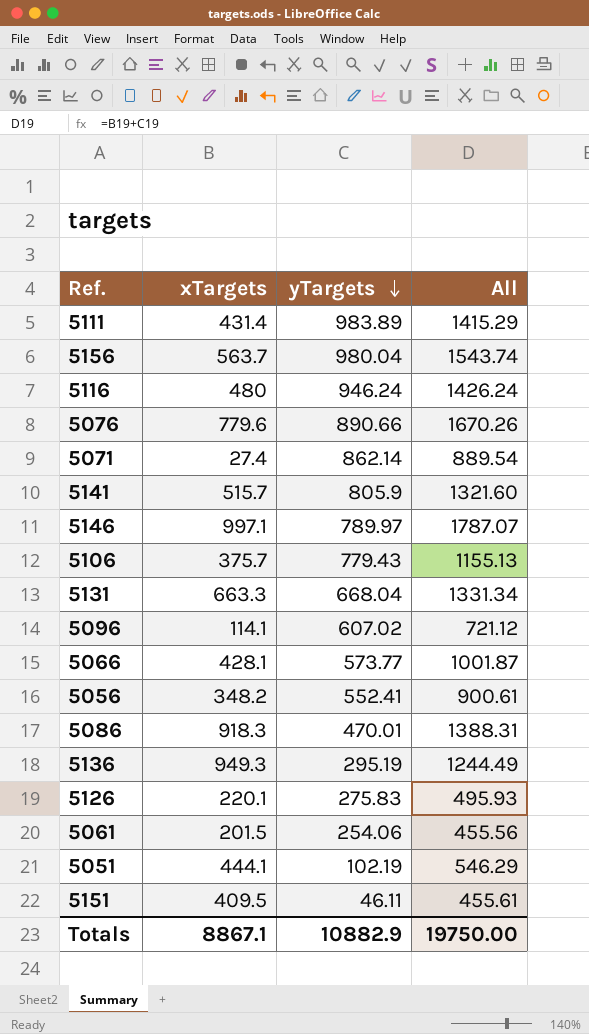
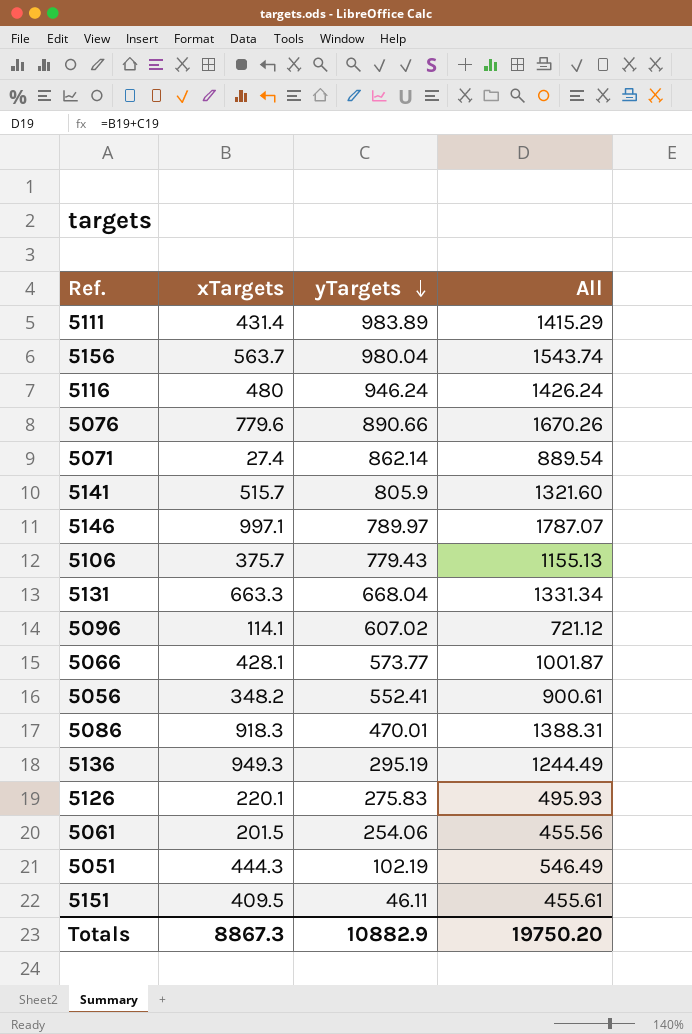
5051 | xTargets: 444.1 -> 444.3
5051 | All: 546.29 -> 546.49
Totals | xTargets: 8867.1 -> 8867.3
Totals | All: 19750.00 -> 19750.20

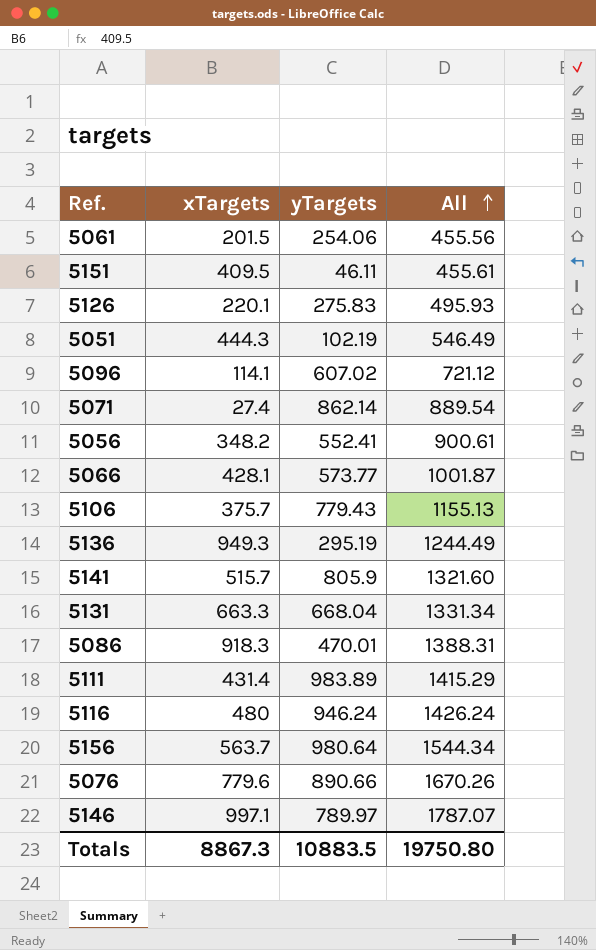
row order: yTargets descending -> All ascending
5156 | yTargets: 980.04 -> 980.64
5156 | All: 1543.74 -> 1544.34
Totals | yTargets: 10882.9 -> 10883.5
Totals | All: 19750.20 -> 19750.80

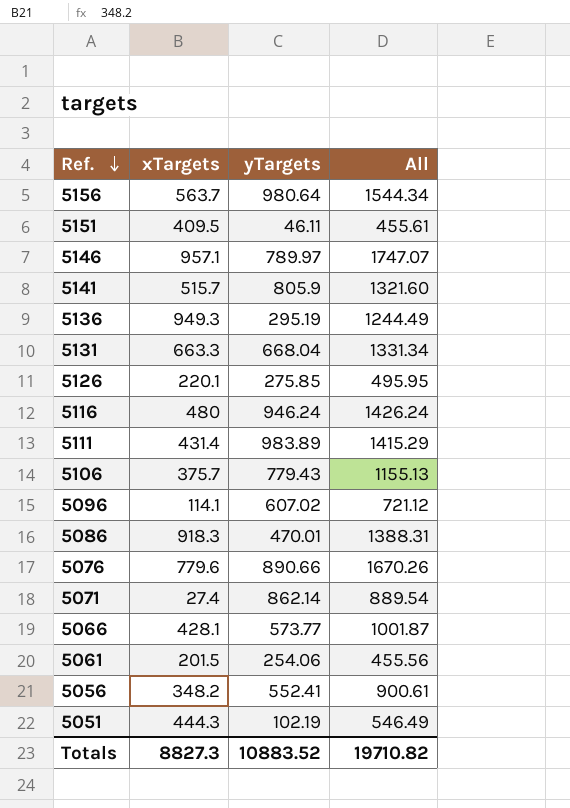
row order: All ascending -> Ref. descending
5146 | xTargets: 997.1 -> 957.1
5146 | All: 1787.07 -> 1747.07
5126 | yTargets: 275.83 -> 275.85
5126 | All: 495.93 -> 495.95
Totals | xTargets: 8867.3 -> 8827.3
Totals | yTargets: 10883.5 -> 10883.52
Totals | All: 19750.80 -> 19710.82

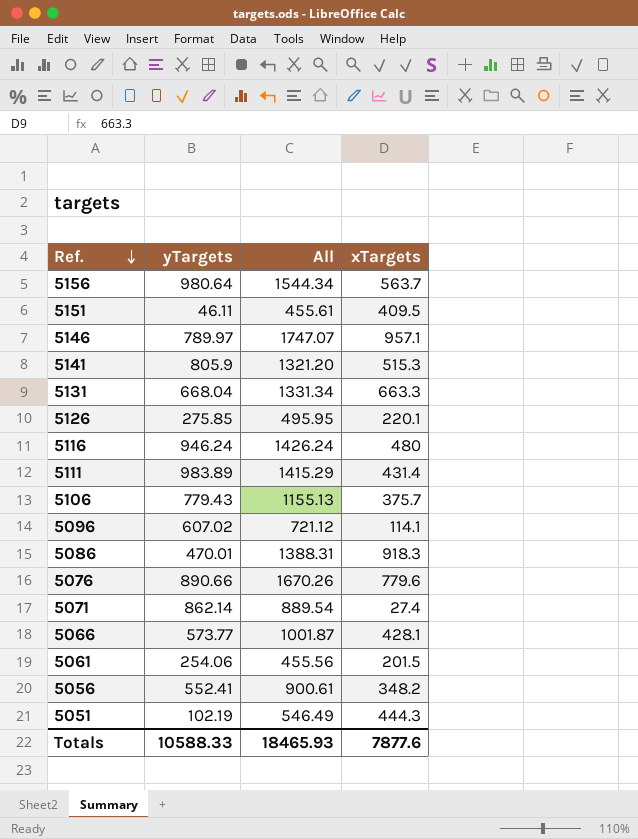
column xTargets | position: 2 -> 4
row 5136: 949.3 | 295.19 | 1244.49 -> none
5141 | All: 1321.60 -> 1321.20
5141 | xTargets: 515.7 -> 515.3
Totals | yTargets: 10883.52 -> 10588.33
Totals | All: 19710.82 -> 18465.93
Totals | xTargets: 8827.3 -> 7877.6

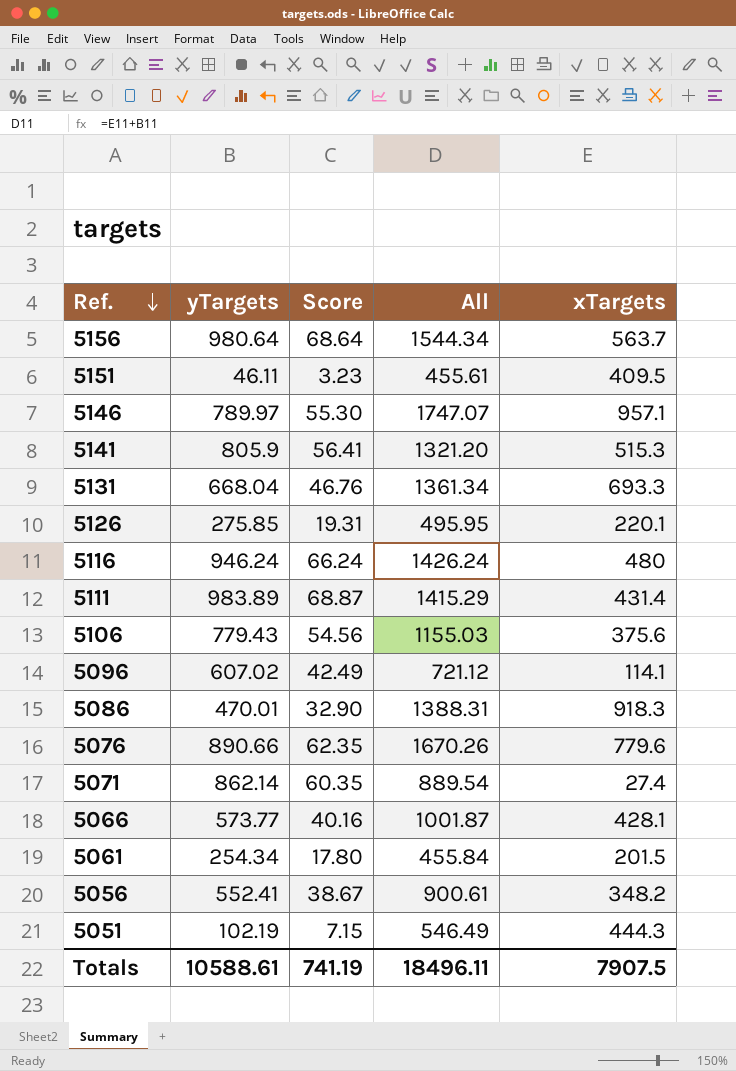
column Score | formula: none -> [yTargets] * 0.07
5131 | All: 1331.34 -> 1361.34
5131 | xTargets: 663.3 -> 693.3
5106 | All: 1155.13 -> 1155.03
5106 | xTargets: 375.7 -> 375.6
5061 | yTargets: 254.06 -> 254.34
5061 | All: 455.56 -> 455.84
Totals | yTargets: 10588.33 -> 10588.61
Totals | All: 18465.93 -> 18496.11
Totals | xTargets: 7877.6 -> 7907.5

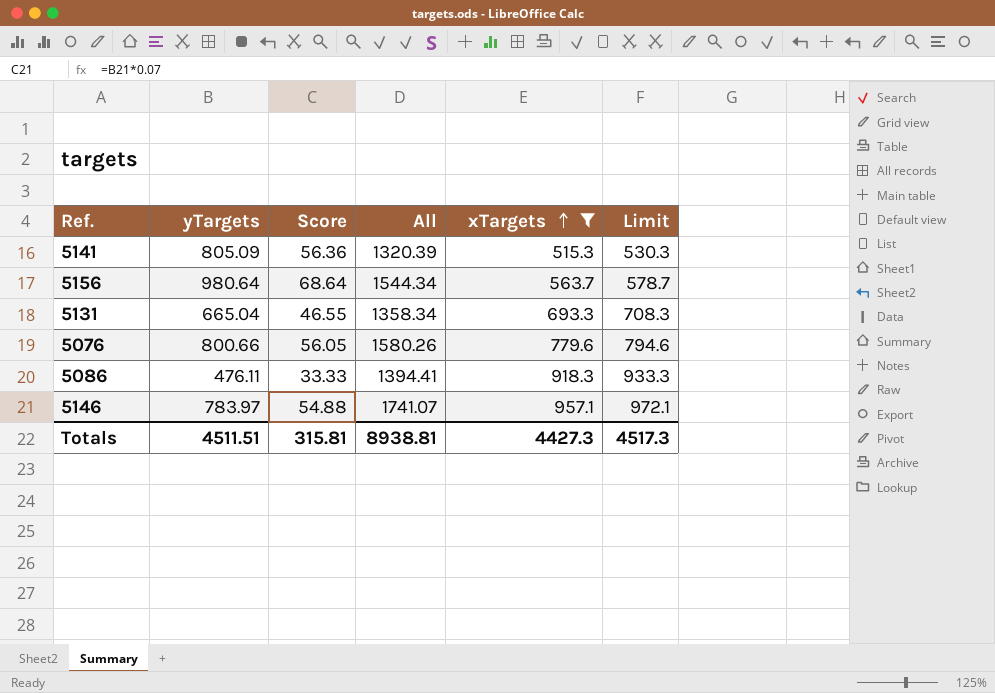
filter: none -> xTargets >= 515.3
row order: Ref. descending -> xTargets ascending
column Limit | formula: none -> [xTargets] + 15
5141 | yTargets: 805.9 -> 805.09
5141 | Score: 56.41 -> 56.36
5141 | All: 1321.20 -> 1320.39
5131 | yTargets: 668.04 -> 665.04
5131 | Score: 46.76 -> 46.55
5131 | All: 1361.34 -> 1358.34
5076 | yTargets: 890.66 -> 800.66
5076 | Score: 62.35 -> 56.05
5076 | All: 1670.26 -> 1580.26
5086 | yTargets: 470.01 -> 476.11
5086 | Score: 32.90 -> 33.33
5086 | All: 1388.31 -> 1394.41
5146 | yTargets: 789.97 -> 783.97
5146 | Score: 55.30 -> 54.88
5146 | All: 1747.07 -> 1741.07
Totals | yTargets: 10588.61 -> 4511.51
Totals | Score: 741.19 -> 315.81
Totals | All: 18496.11 -> 8938.81
Totals | xTargets: 7907.5 -> 4427.3

